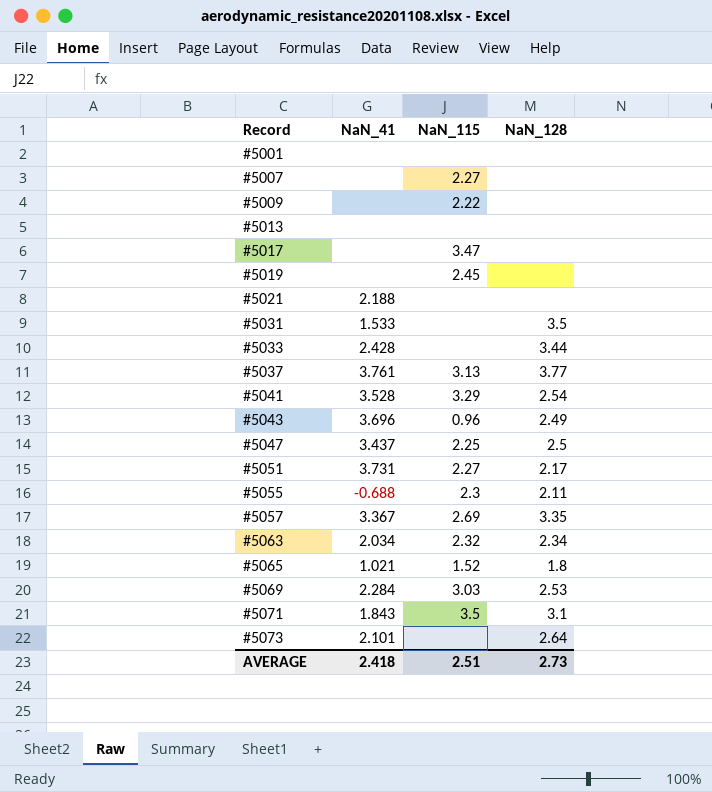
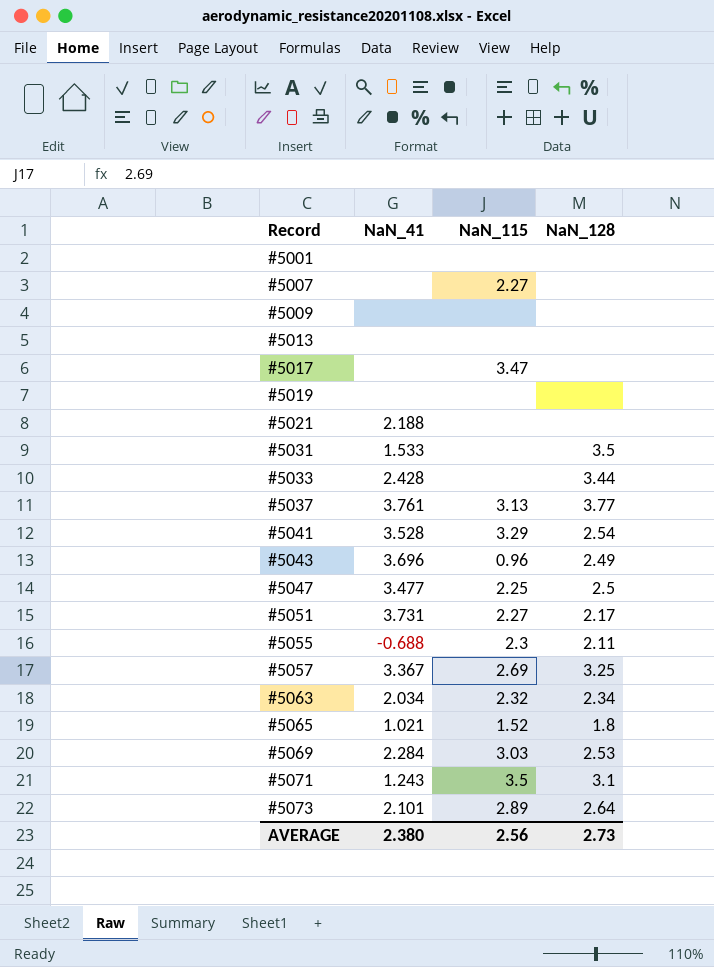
#5009 | NaN_115: 2.22 -> none
#5019 | NaN_115: 2.45 -> none
#5047 | NaN_41: 3.437 -> 3.477
#5057 | NaN_128: 3.35 -> 3.25
#5071 | NaN_41: 1.843 -> 1.243
#5073 | NaN_115: none -> 2.89
AVERAGE | NaN_41: 2.418 -> 2.380
AVERAGE | NaN_115: 2.51 -> 2.56

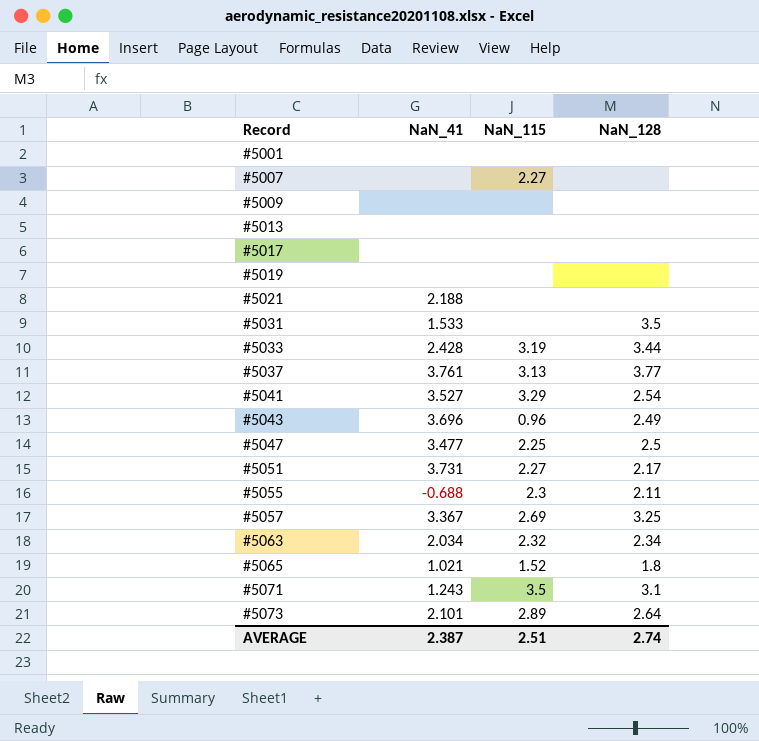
row #5069: 2.284 | 3.03 | 2.53 -> none
#5017 | NaN_115: 3.47 -> none
#5033 | NaN_115: none -> 3.19
#5041 | NaN_41: 3.528 -> 3.527
AVERAGE | NaN_41: 2.380 -> 2.387
AVERAGE | NaN_115: 2.56 -> 2.51
AVERAGE | NaN_128: 2.73 -> 2.74

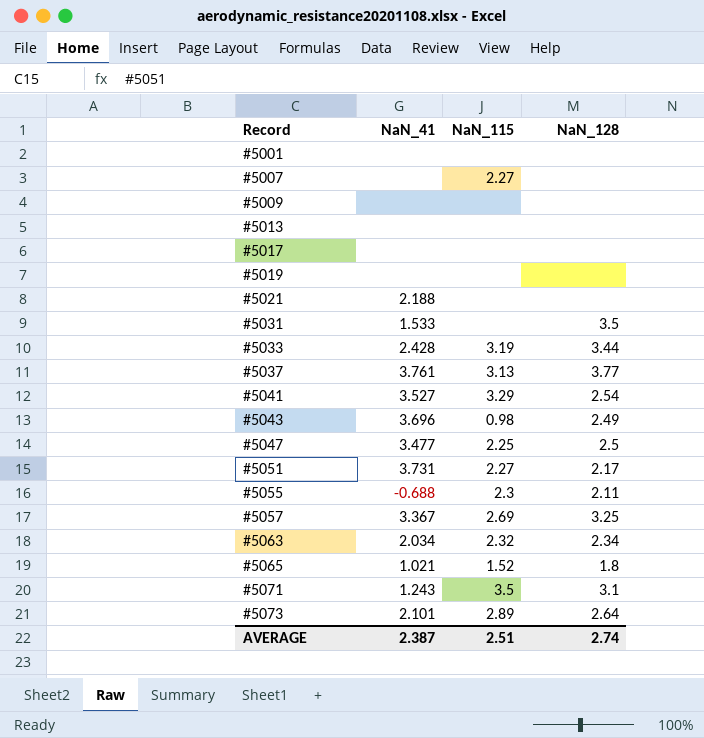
#5043 | NaN_115: 0.96 -> 0.98

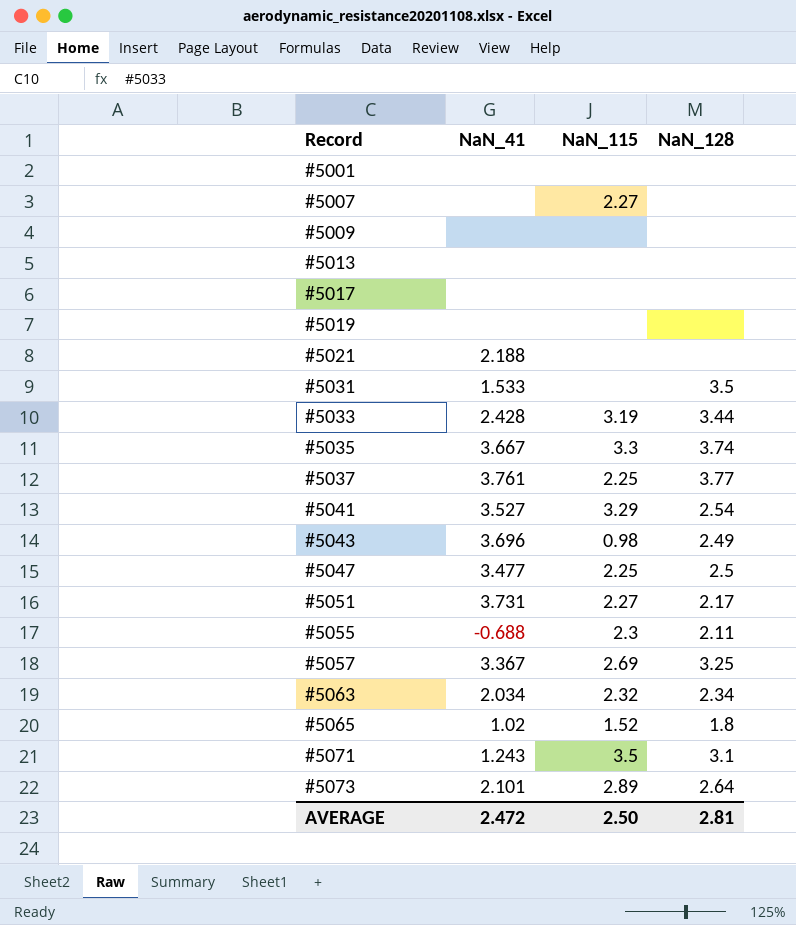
row #5035: none -> 3.667 | 3.3 | 3.74
#5037 | NaN_115: 3.13 -> 2.25
#5065 | NaN_41: 1.021 -> 1.02
AVERAGE | NaN_41: 2.387 -> 2.472
AVERAGE | NaN_115: 2.51 -> 2.50
AVERAGE | NaN_128: 2.74 -> 2.81

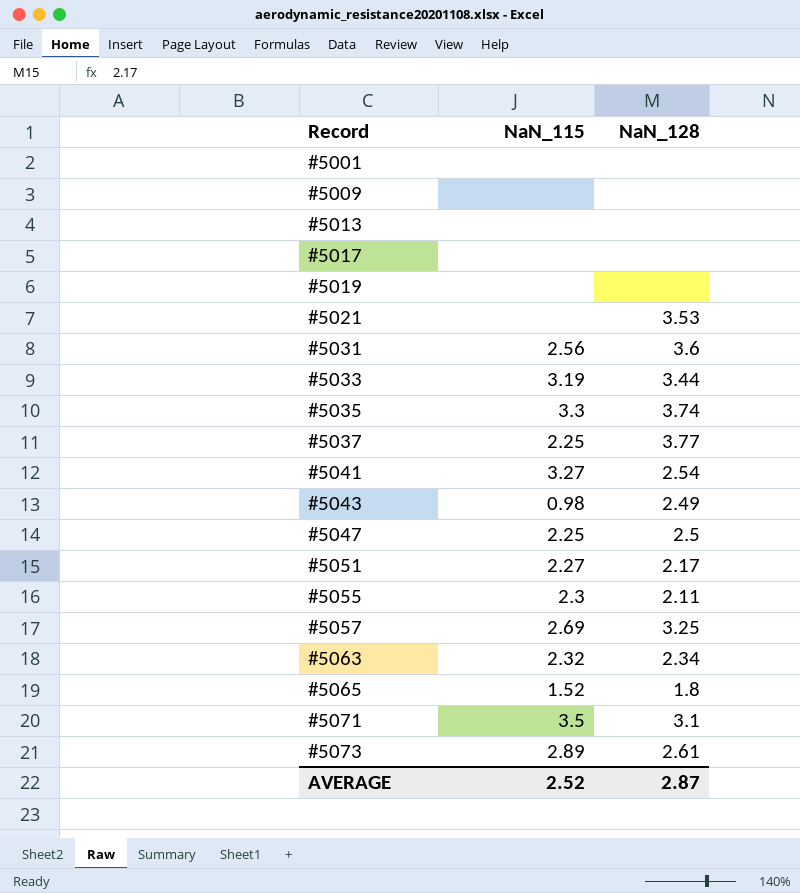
column NaN_41 | position: 2 -> none
row #5007: none | 2.27 | none -> none
#5021 | NaN_128: none -> 3.53
#5031 | NaN_115: none -> 2.56
#5031 | NaN_128: 3.5 -> 3.6
#5041 | NaN_115: 3.29 -> 3.27
#5073 | NaN_128: 2.64 -> 2.61
AVERAGE | NaN_115: 2.50 -> 2.52
AVERAGE | NaN_128: 2.81 -> 2.87

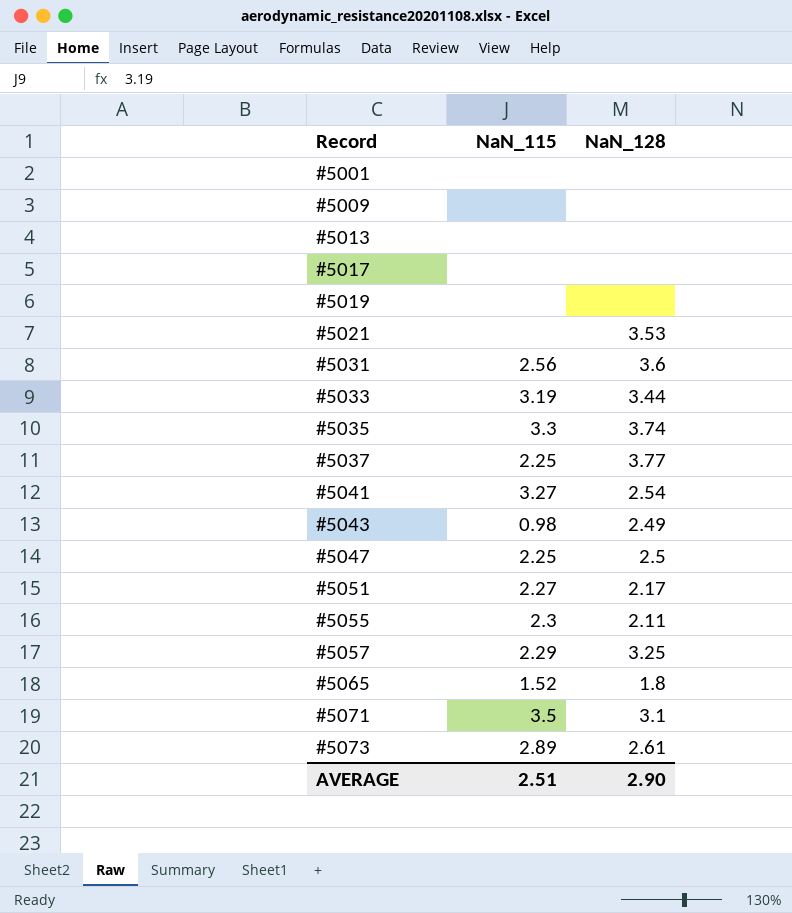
row #5063: 2.32 | 2.34 -> none
#5057 | NaN_115: 2.69 -> 2.29
AVERAGE | NaN_115: 2.52 -> 2.51
AVERAGE | NaN_128: 2.87 -> 2.90

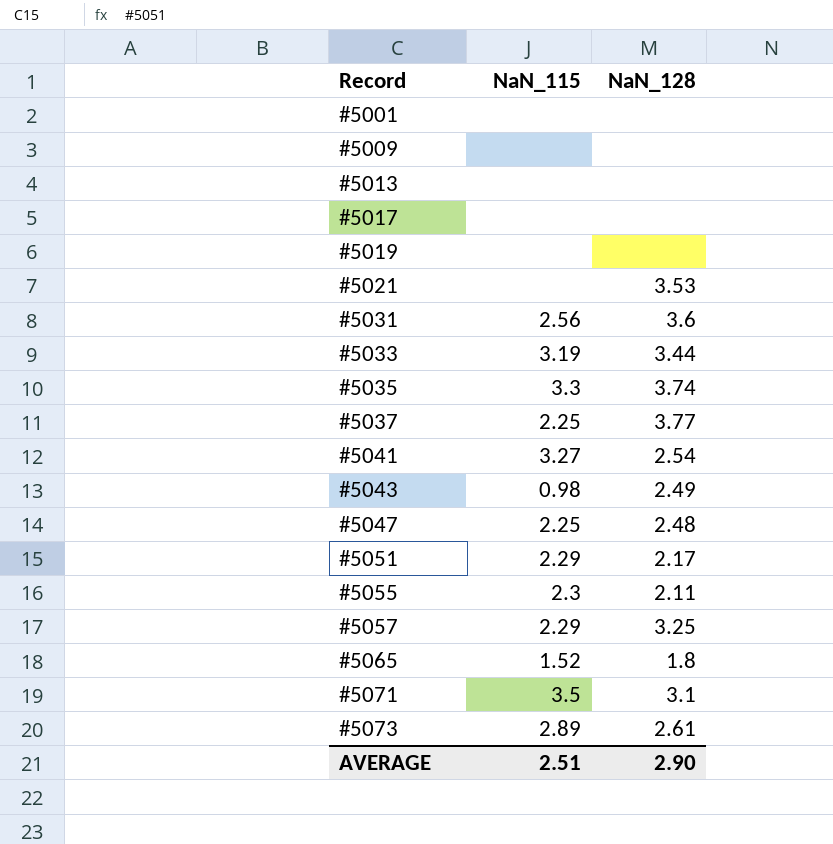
#5047 | NaN_128: 2.5 -> 2.48
#5051 | NaN_115: 2.27 -> 2.29

